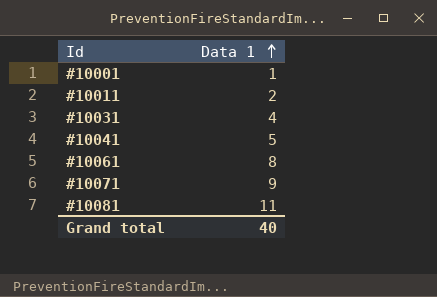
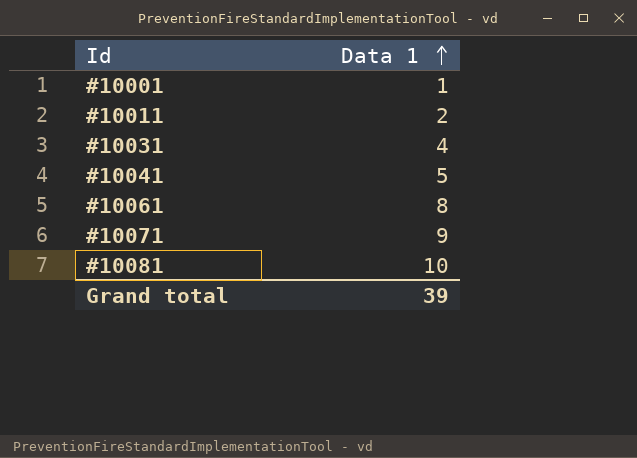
#10081 | Data 1: 11 -> 10
Grand total | Data 1: 40 -> 39

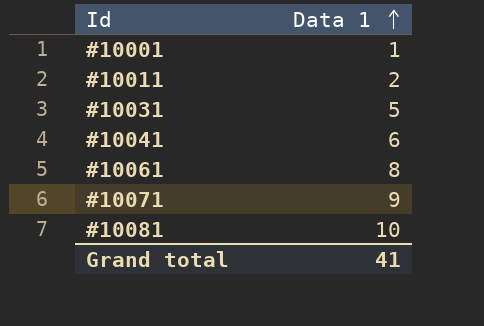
#10031 | Data 1: 4 -> 5
#10041 | Data 1: 5 -> 6
Grand total | Data 1: 39 -> 41

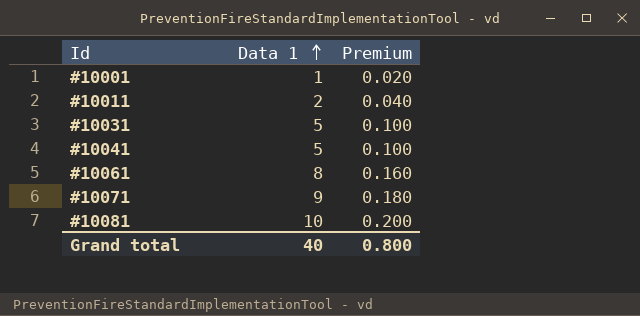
column Premium | formula: none -> [Data 1] * 0.02
#10041 | Data 1: 6 -> 5
Grand total | Data 1: 41 -> 40

